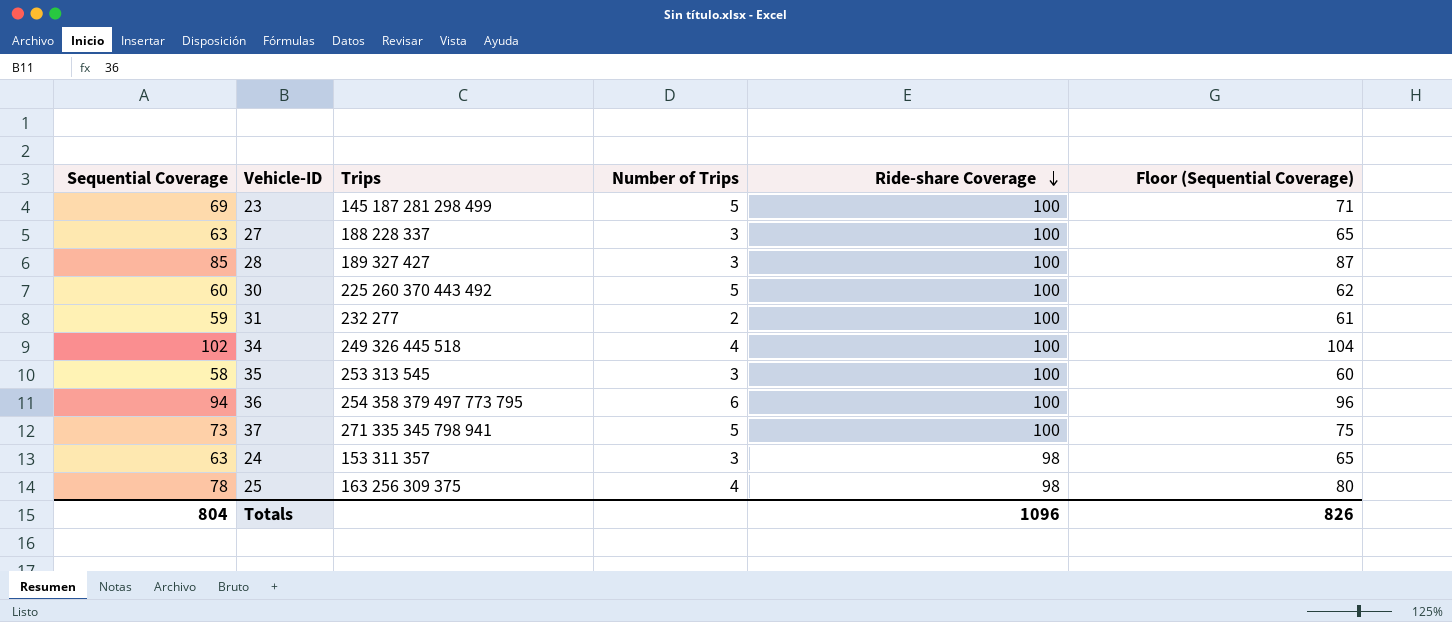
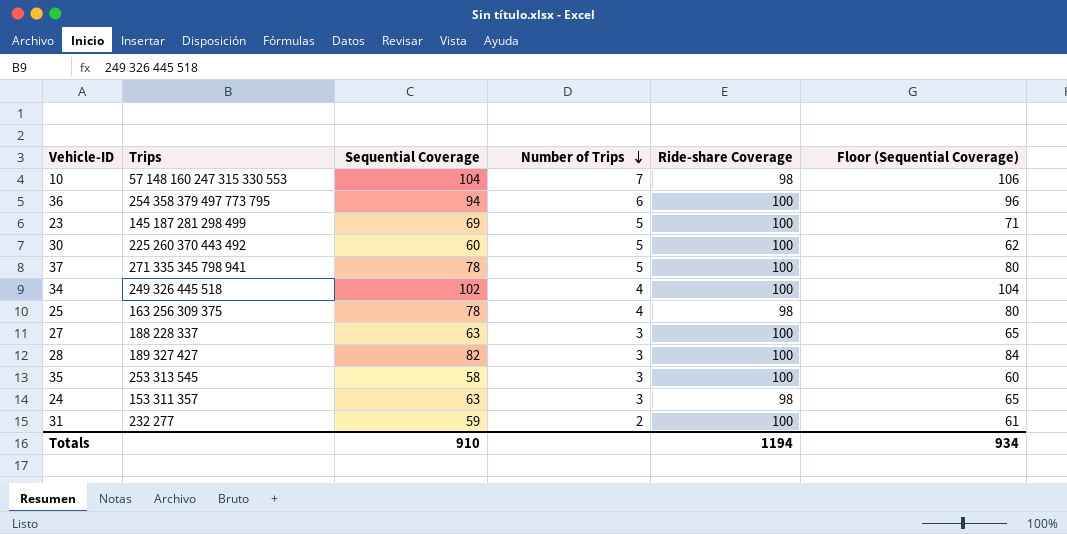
row order: Ride-share Coverage descending -> Number of Trips descending
column Sequential Coverage | position: 1 -> 3
row 10: none -> 57 148 160 247 315 330 553 | 104 | 7 | 98 | 106
37 | Sequential Coverage: 73 -> 78
37 | Floor (Sequential Coverage): 75 -> 80
28 | Sequential Coverage: 85 -> 82
28 | Floor (Sequential Coverage): 87 -> 84
Totals | Sequential Coverage: 804 -> 910
Totals | Ride-share Coverage: 1096 -> 1194
Totals | Floor (Sequential Coverage): 826 -> 934

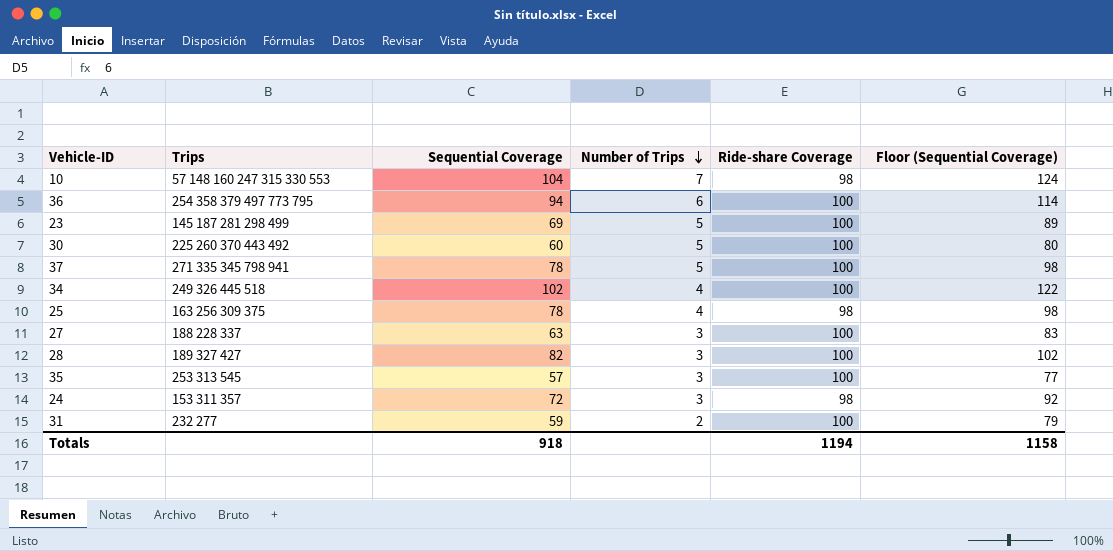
column Floor (Sequential Coverage) | formula: [Sequential Coverage] + 2 -> [Sequential Coverage] + 20
35 | Sequential Coverage: 58 -> 57
24 | Sequential Coverage: 63 -> 72
Totals | Sequential Coverage: 910 -> 918
Totals | Floor (Sequential Coverage): 934 -> 1158

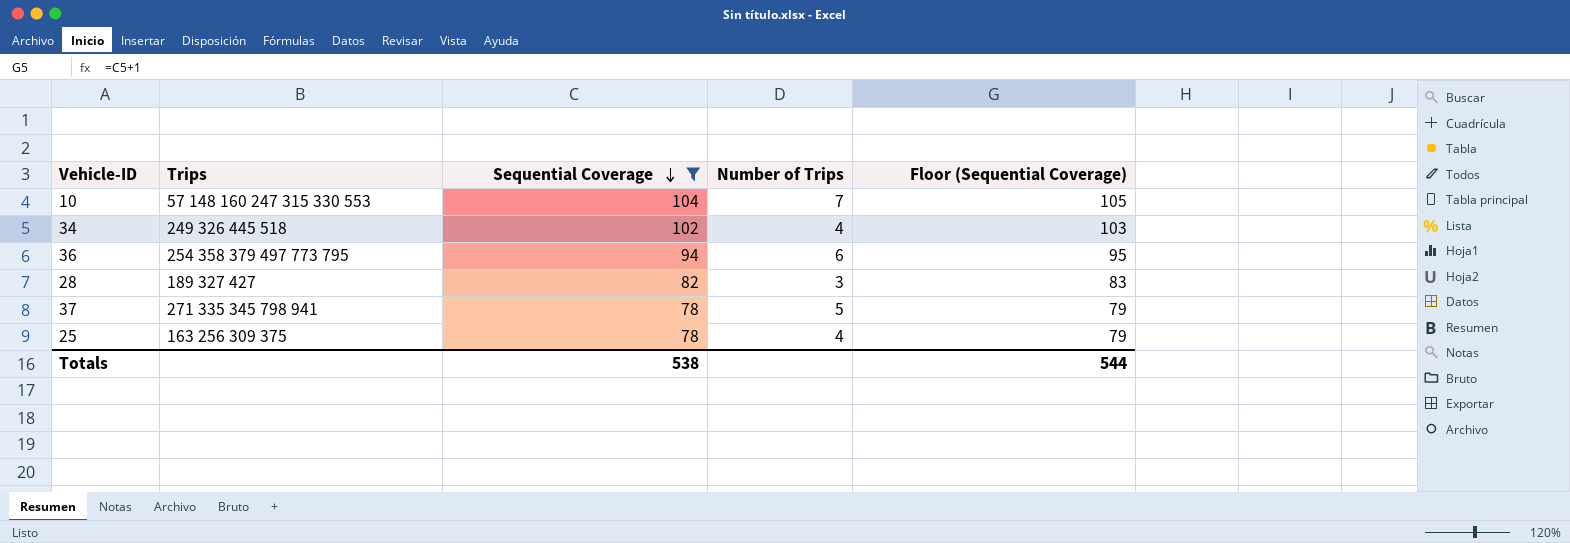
filter: none -> Sequential Coverage >= 78
row order: Number of Trips descending -> Sequential Coverage descending
column Ride-share Coverage | position: 5 -> none
column Floor (Sequential Coverage) | formula: [Sequential Coverage] + 20 -> [Sequential Coverage] + 1
Totals | Sequential Coverage: 918 -> 538
Totals | Floor (Sequential Coverage): 1158 -> 544

